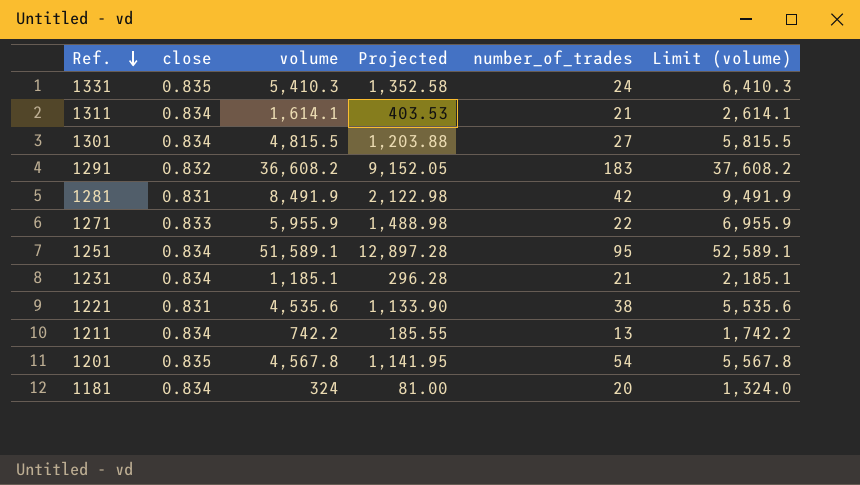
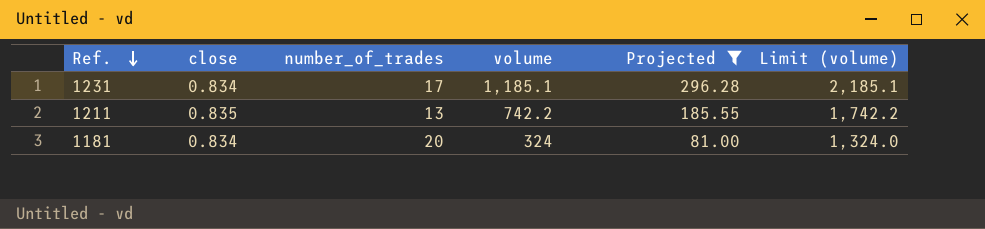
filter: none -> Projected <= 296.28
column number_of_trades | position: 5 -> 3
1231 | number_of_trades: 21 -> 17
1211 | close: 0.834 -> 0.835

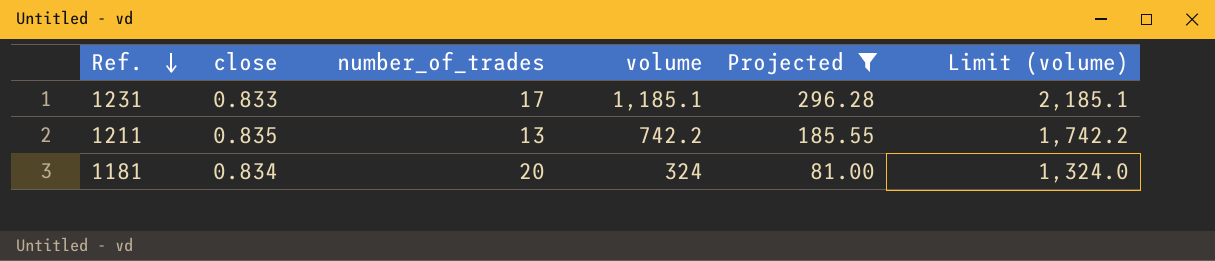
1231 | close: 0.834 -> 0.833

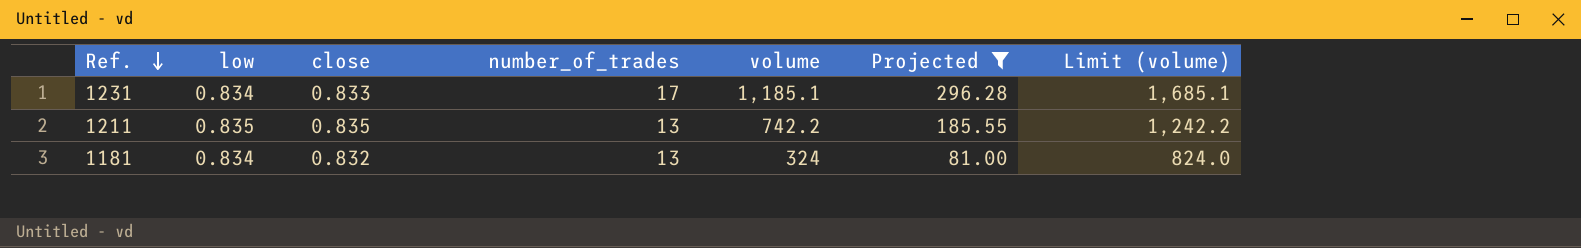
column low | position: none -> 2
column Limit (volume) | formula: [volume] + 1000 -> [volume] + 500
1181 | close: 0.834 -> 0.832
1181 | number_of_trades: 20 -> 13

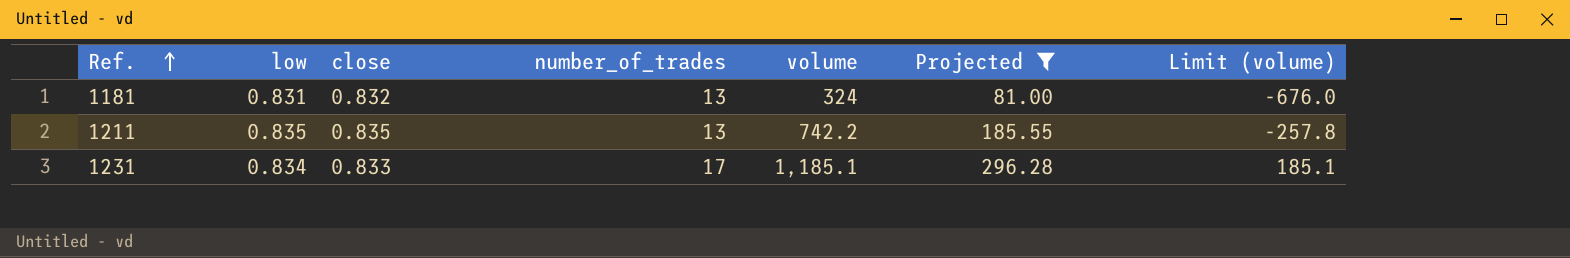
row order: Ref. descending -> Ref. ascending
column Limit (volume) | formula: [volume] + 500 -> [volume] - 1000
1181 | low: 0.834 -> 0.831

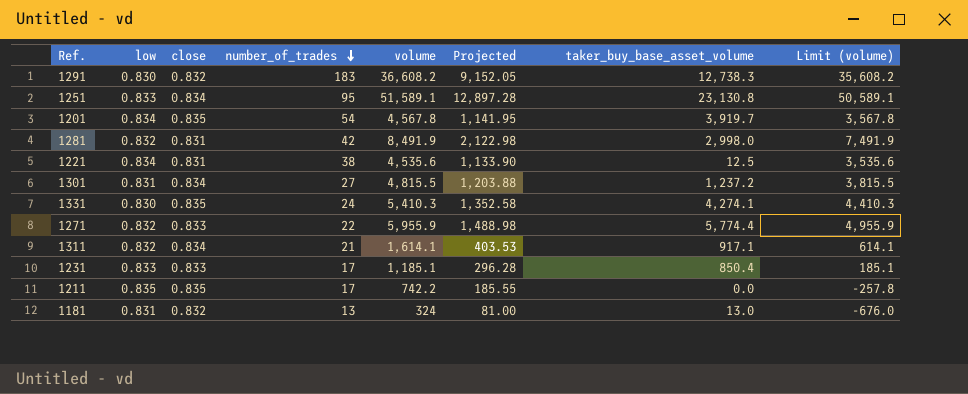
filter: Projected <= 296.28 -> none
row order: Ref. ascending -> number_of_trades descending
column taker_buy_base_asset_volume | position: none -> 7
1231 | low: 0.834 -> 0.833
1211 | number_of_trades: 13 -> 17

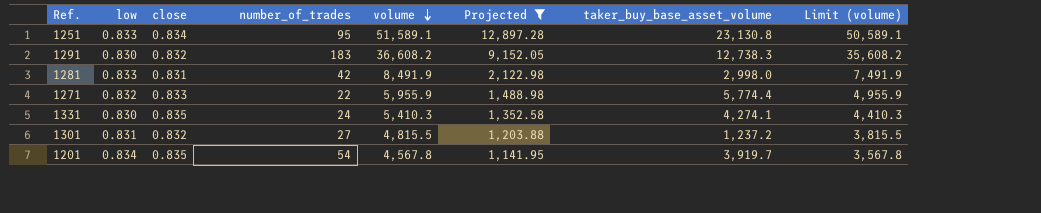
filter: none -> Projected >= 1,141.95
row order: number_of_trades descending -> volume descending
1281 | low: 0.832 -> 0.833
1301 | close: 0.834 -> 0.832

